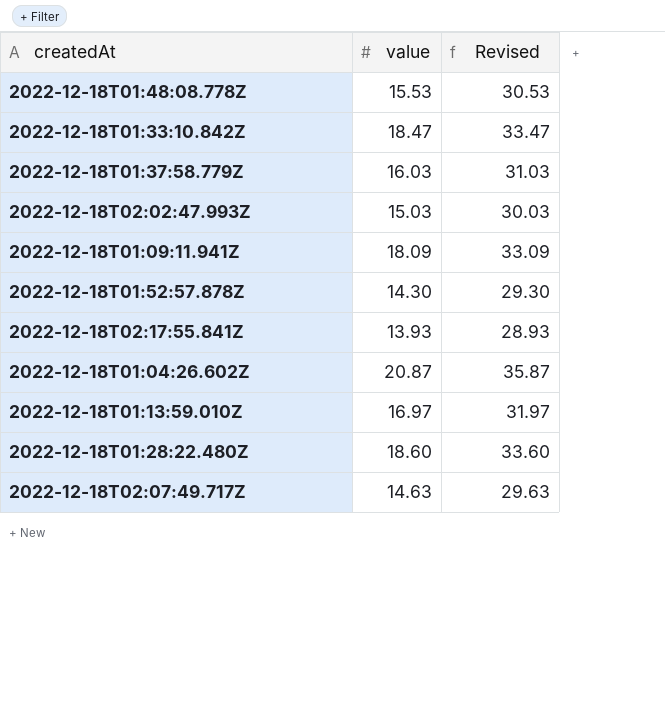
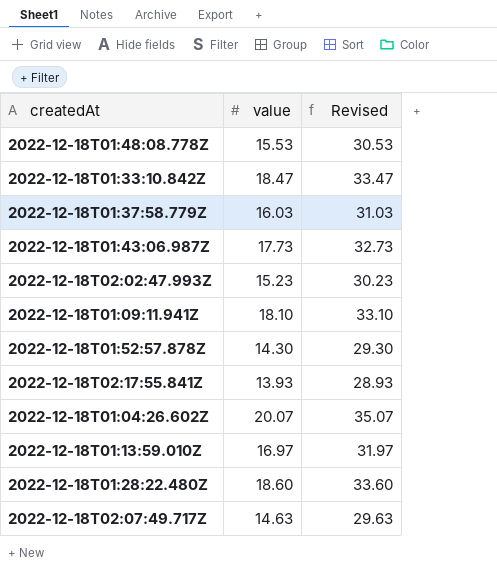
row 2022-12-18T01:43:06.987Z: none -> 17.73 | 32.73
2022-12-18T02:02:47.993Z | value: 15.03 -> 15.23
2022-12-18T02:02:47.993Z | Revised: 30.03 -> 30.23
2022-12-18T01:09:11.941Z | value: 18.09 -> 18.10
2022-12-18T01:09:11.941Z | Revised: 33.09 -> 33.10
2022-12-18T01:04:26.602Z | value: 20.87 -> 20.07
2022-12-18T01:04:26.602Z | Revised: 35.87 -> 35.07

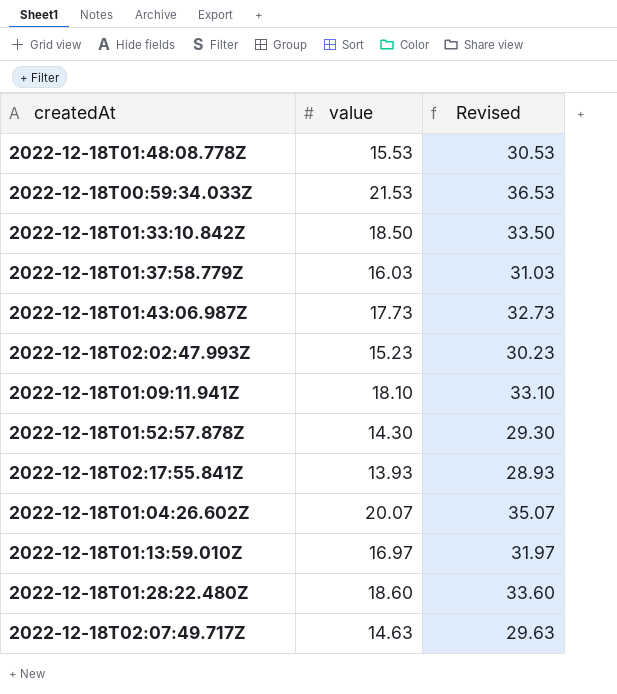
row 2022-12-18T00:59:34.033Z: none -> 21.53 | 36.53
2022-12-18T01:33:10.842Z | value: 18.47 -> 18.50
2022-12-18T01:33:10.842Z | Revised: 33.47 -> 33.50

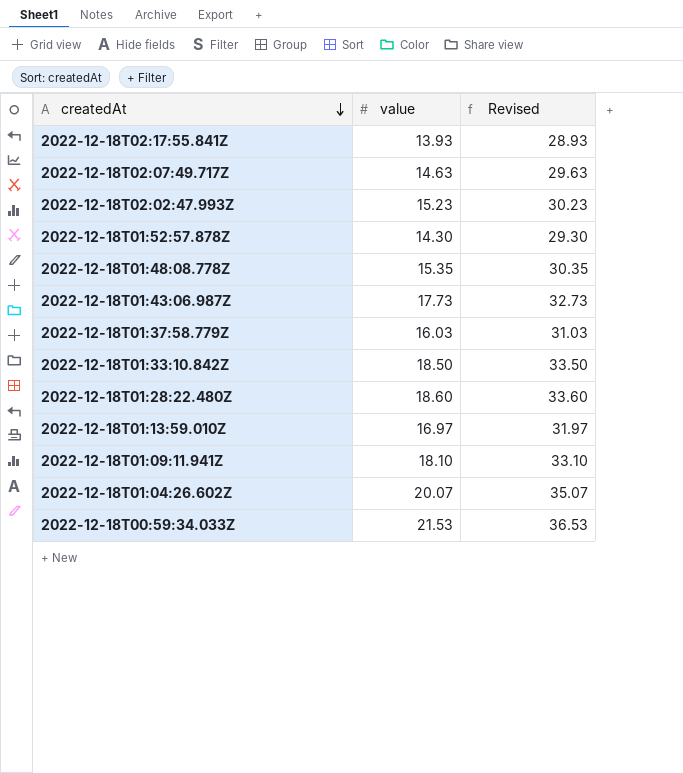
row order: none -> createdAt descending
2022-12-18T01:48:08.778Z | value: 15.53 -> 15.35
2022-12-18T01:48:08.778Z | Revised: 30.53 -> 30.35

